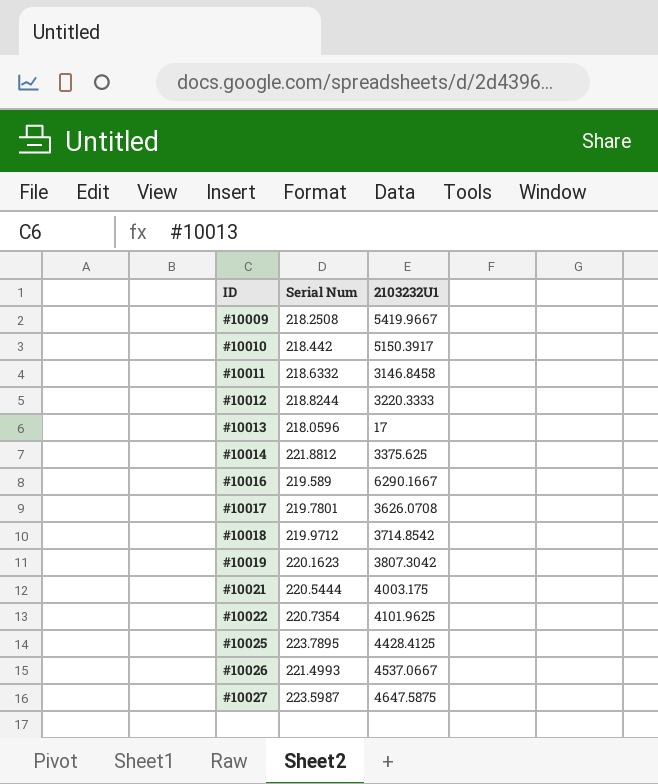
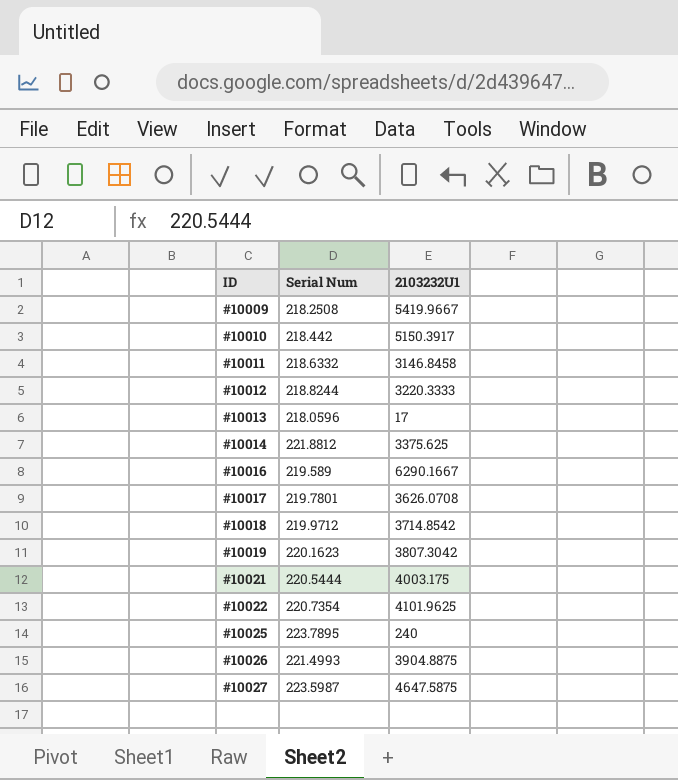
#10025 | 2103232U1: 4428.4125 -> 240
#10026 | 2103232U1: 4537.0667 -> 3904.8875

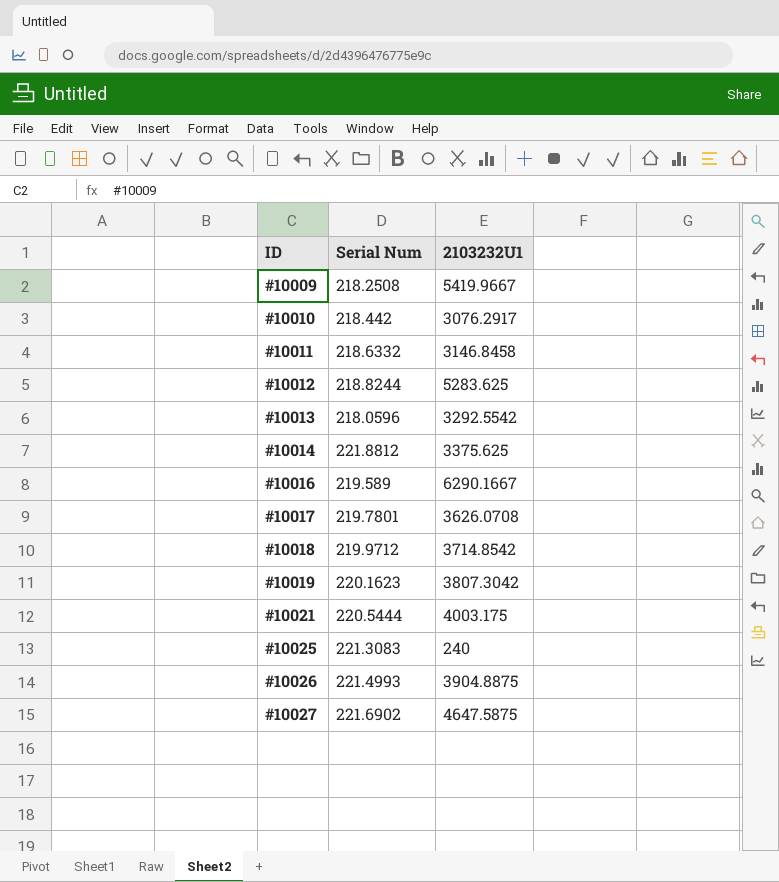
row #10022: 220.7354 | 4101.9625 -> none
#10010 | 2103232U1: 5150.3917 -> 3076.2917
#10012 | 2103232U1: 3220.3333 -> 5283.625
#10013 | 2103232U1: 17 -> 3292.5542
#10025 | Serial Num: 223.7895 -> 221.3083
#10027 | Serial Num: 223.5987 -> 221.6902

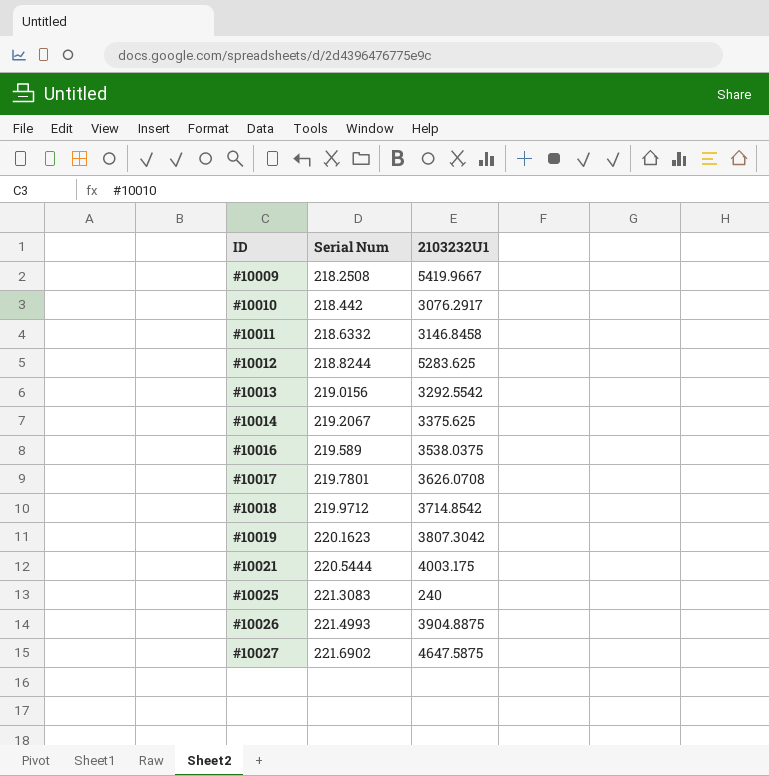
#10013 | Serial Num: 218.0596 -> 219.0156
#10014 | Serial Num: 221.8812 -> 219.2067
#10016 | 2103232U1: 6290.1667 -> 3538.0375

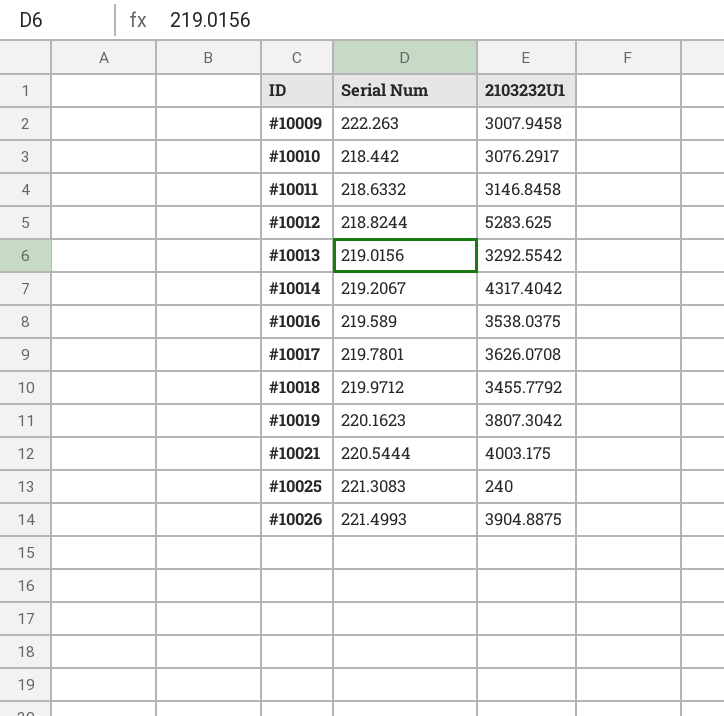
row #10027: 221.6902 | 4647.5875 -> none
#10009 | Serial Num: 218.2508 -> 222.263
#10009 | 2103232U1: 5419.9667 -> 3007.9458
#10014 | 2103232U1: 3375.625 -> 4317.4042
#10018 | 2103232U1: 3714.8542 -> 3455.7792

